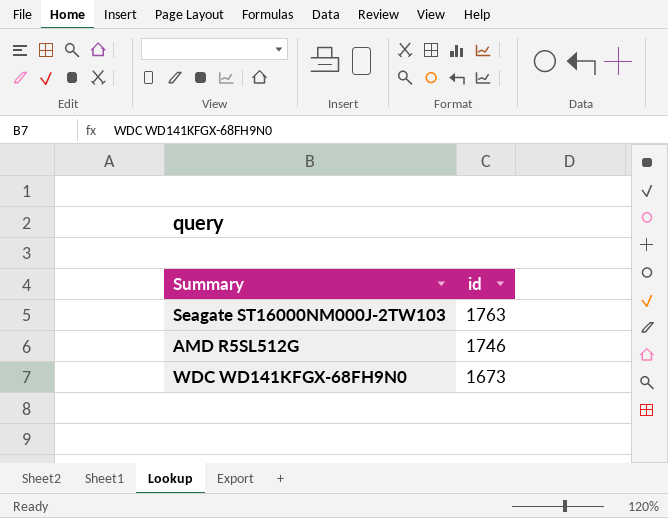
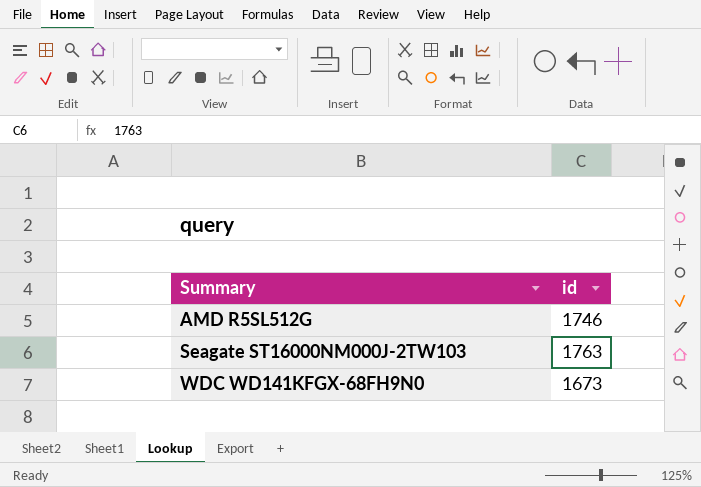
row order: id descending -> Summary ascending

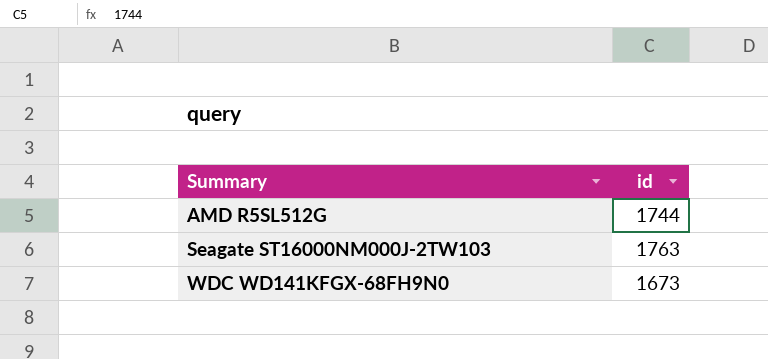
AMD R5SL512G | id: 1746 -> 1744

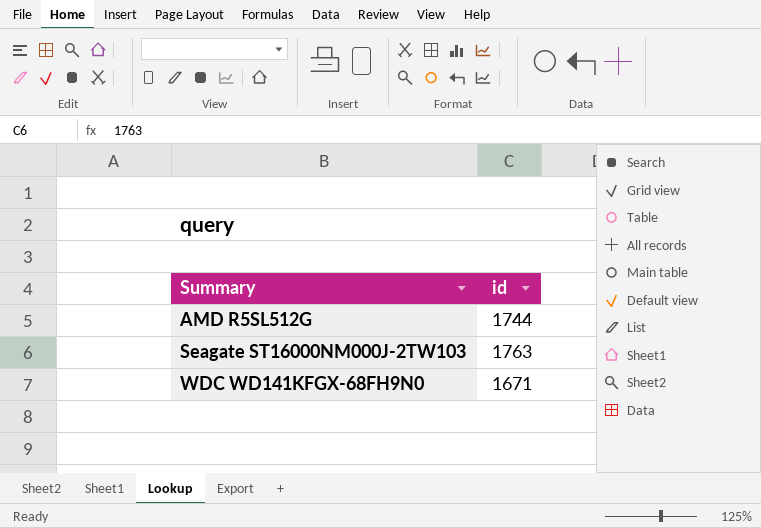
WDC WD141KFGX-68FH9N0 | id: 1673 -> 1671

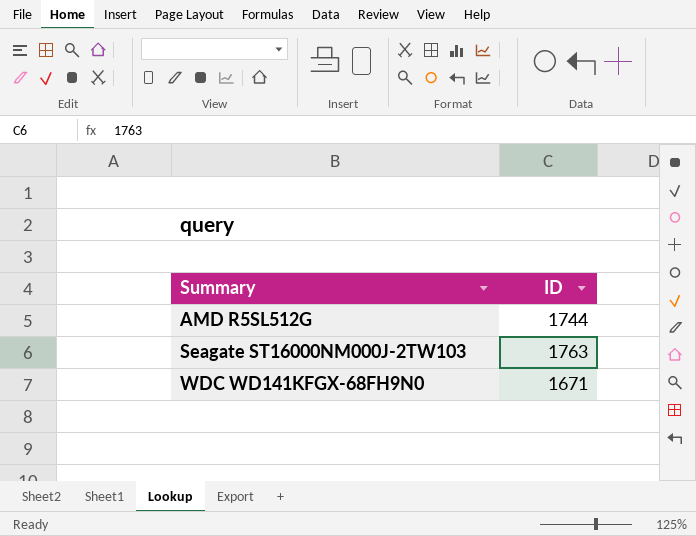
column name: id -> ID

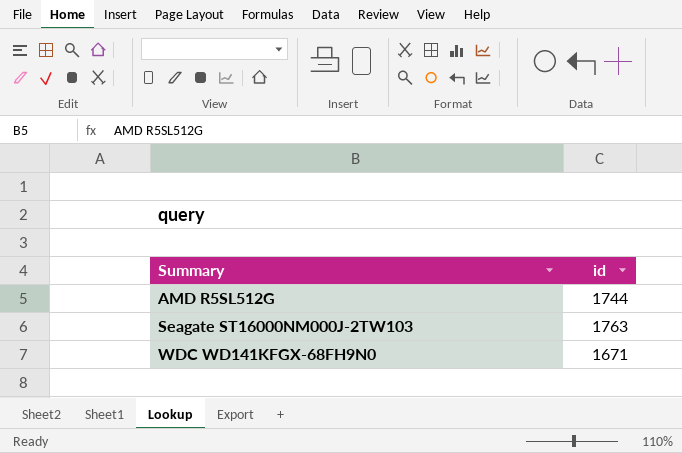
column name: ID -> id

